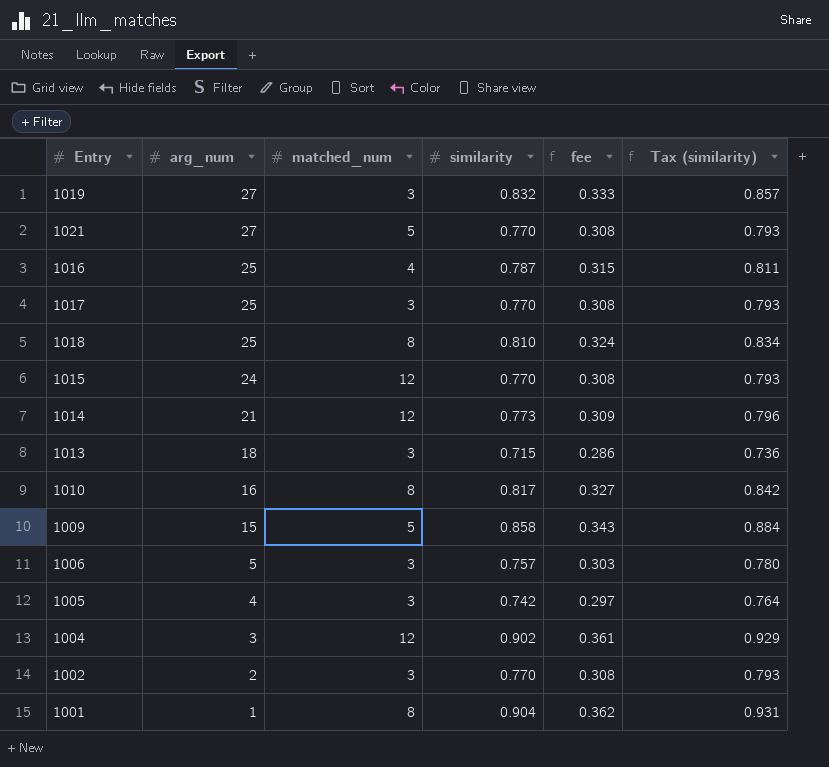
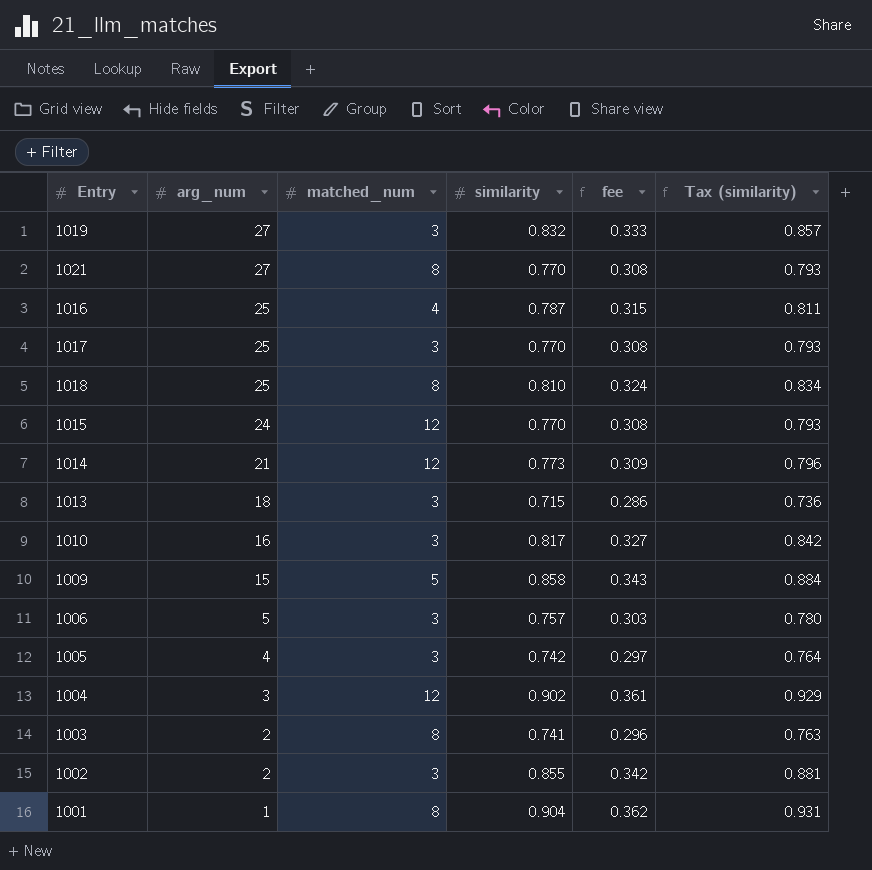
1021 | matched_num: 5 -> 8
1010 | matched_num: 8 -> 3
row 1003: none -> 2 | 8 | 0.741 | 0.296 | 0.763
1002 | similarity: 0.770 -> 0.855
1002 | fee: 0.308 -> 0.342
1002 | Tax (similarity): 0.793 -> 0.881

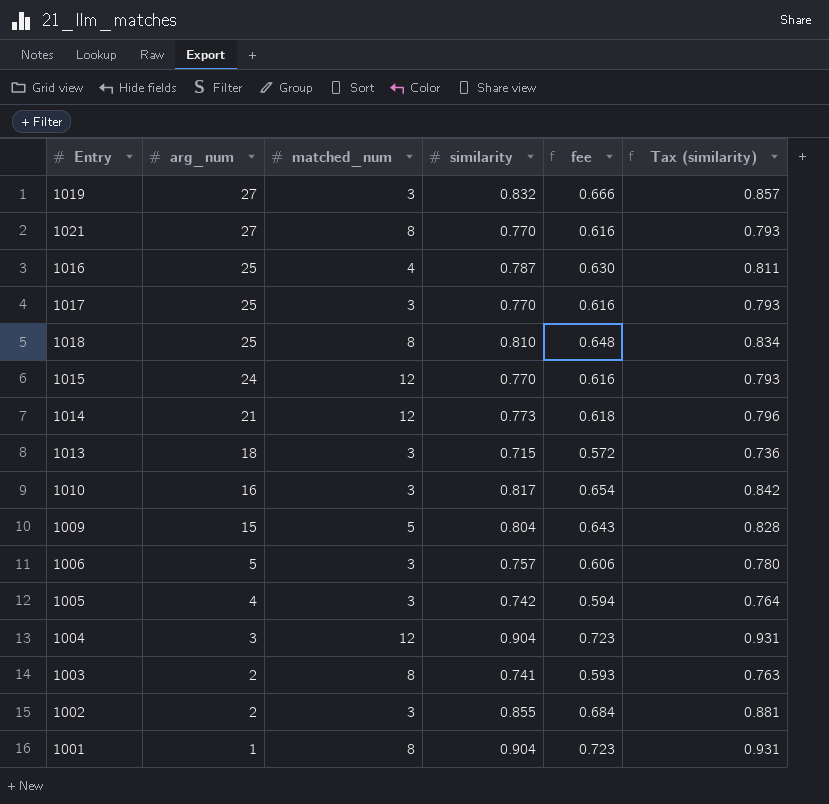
column fee | formula: [similarity] * 0.4 -> [similarity] * 0.8
1009 | similarity: 0.858 -> 0.804
1009 | Tax (similarity): 0.884 -> 0.828
1004 | similarity: 0.902 -> 0.904
1004 | Tax (similarity): 0.929 -> 0.931

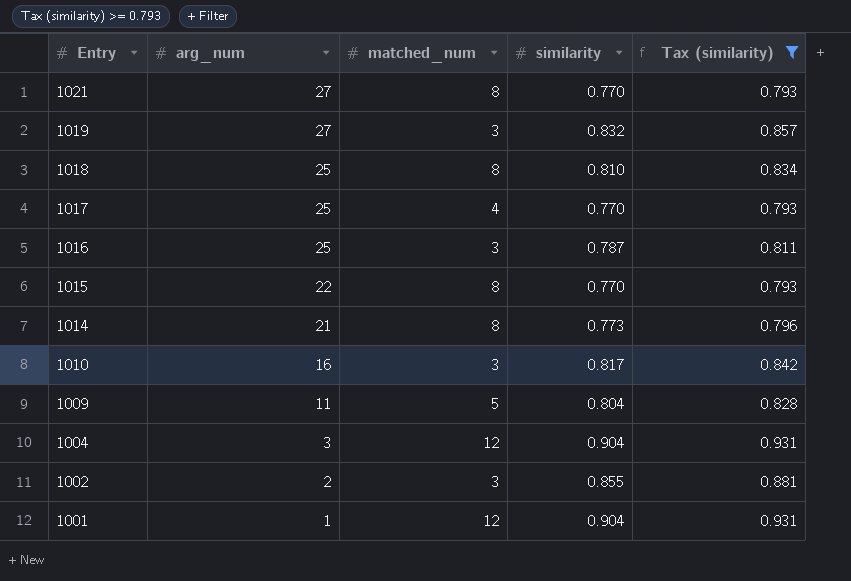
filter: none -> Tax (similarity) >= 0.793
row order: arg_num descending -> Entry descending
column fee | formula: [similarity] * 0.8 -> none
1017 | matched_num: 3 -> 4
1016 | matched_num: 4 -> 3
1015 | arg_num: 24 -> 22
1015 | matched_num: 12 -> 8
1014 | matched_num: 12 -> 8
1009 | arg_num: 15 -> 11
1001 | matched_num: 8 -> 12

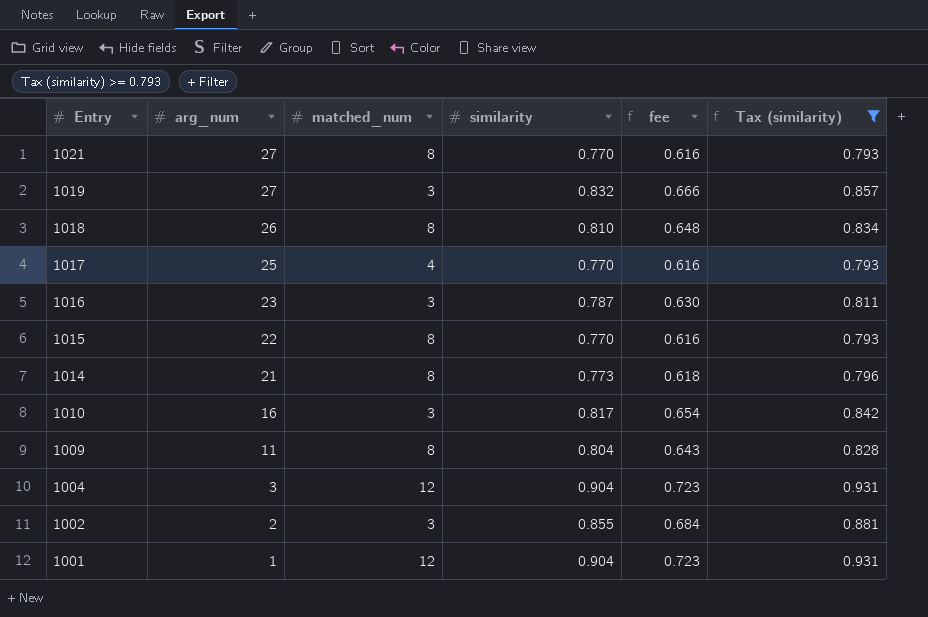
column fee | formula: none -> [similarity] * 0.8
1018 | arg_num: 25 -> 26
1016 | arg_num: 25 -> 23
1009 | matched_num: 5 -> 8

